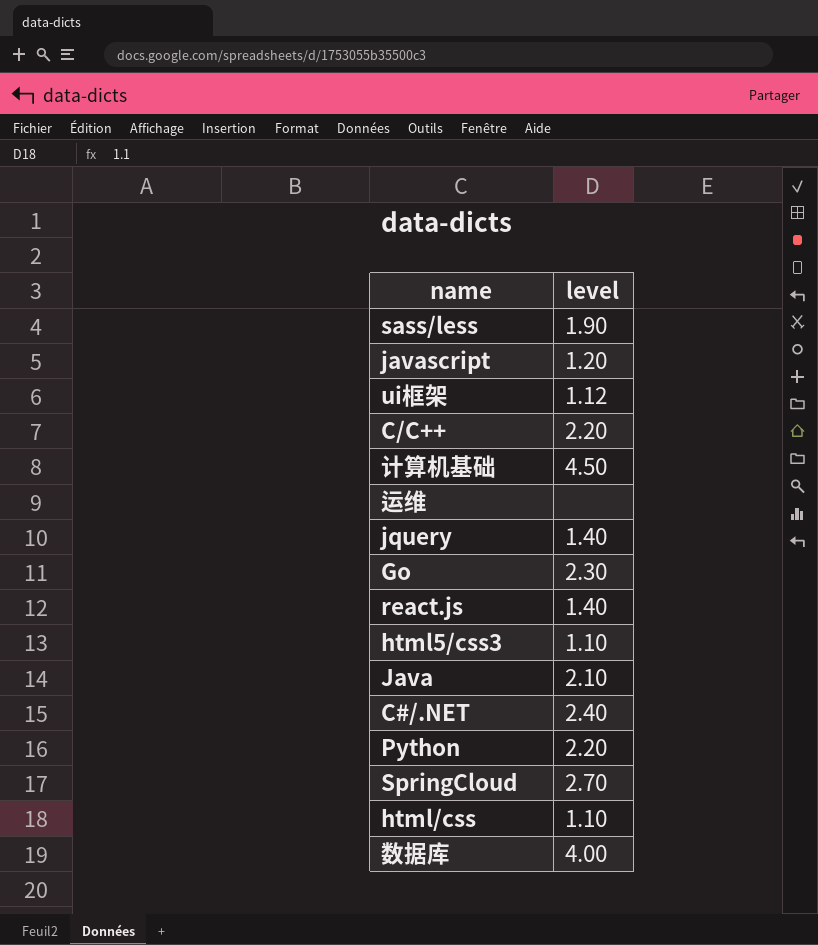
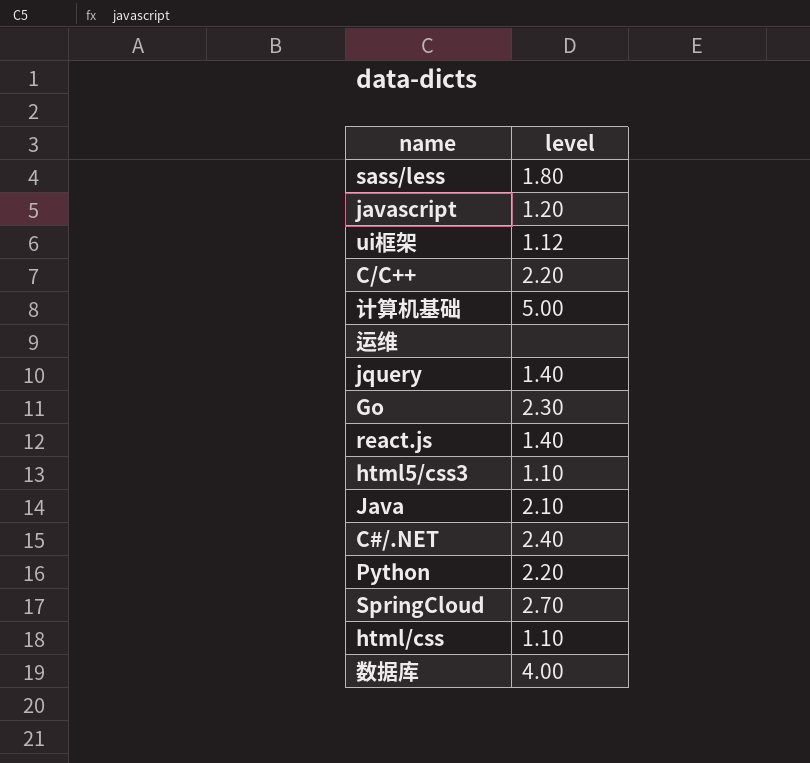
sass/less | level: 1.90 -> 1.80
计算机基础 | level: 4.50 -> 5.00

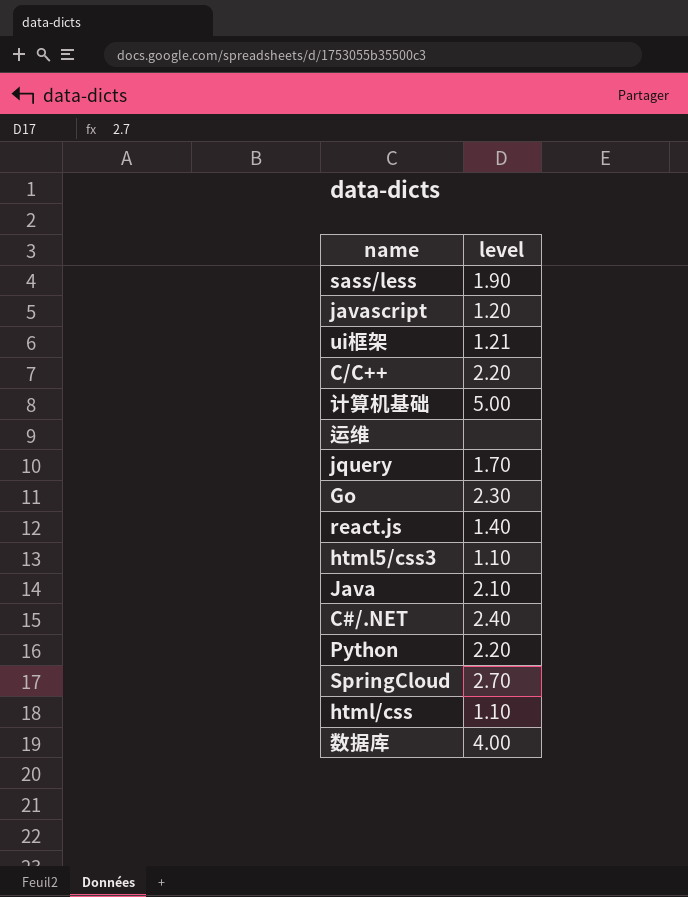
sass/less | level: 1.80 -> 1.90
ui框架 | level: 1.12 -> 1.21
jquery | level: 1.40 -> 1.70

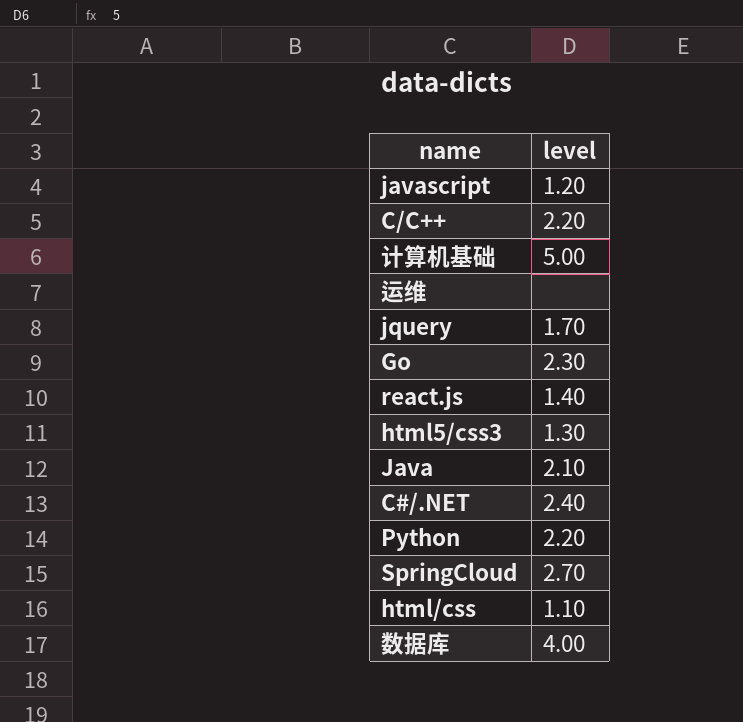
row sass/less: 1.90 -> none
row ui框架: 1.21 -> none
html5/css3 | level: 1.10 -> 1.30

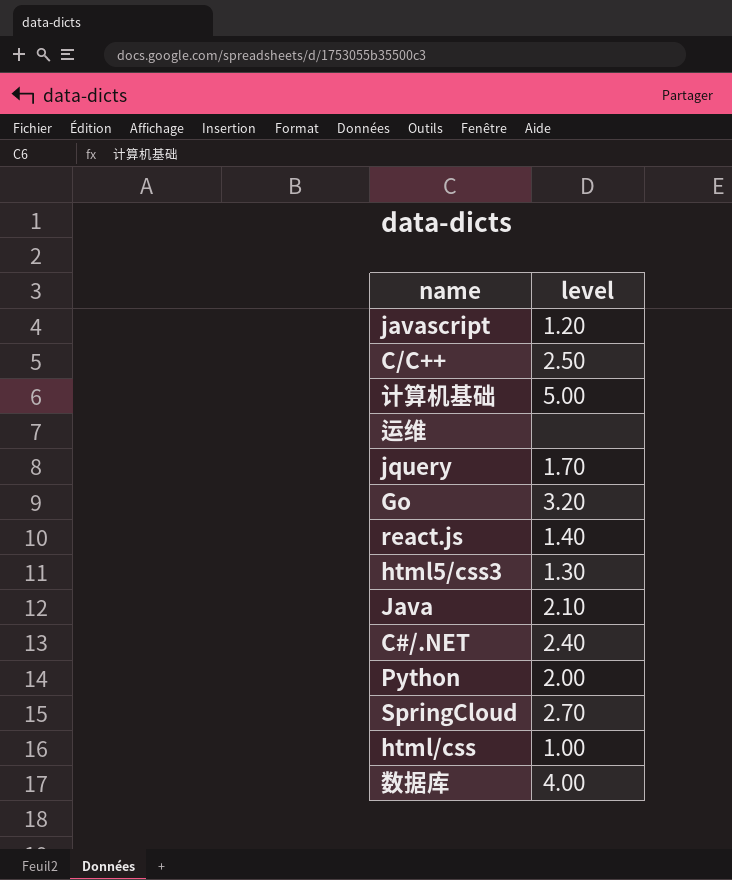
C/C++ | level: 2.20 -> 2.50
Go | level: 2.30 -> 3.20
Python | level: 2.20 -> 2.00
html/css | level: 1.10 -> 1.00

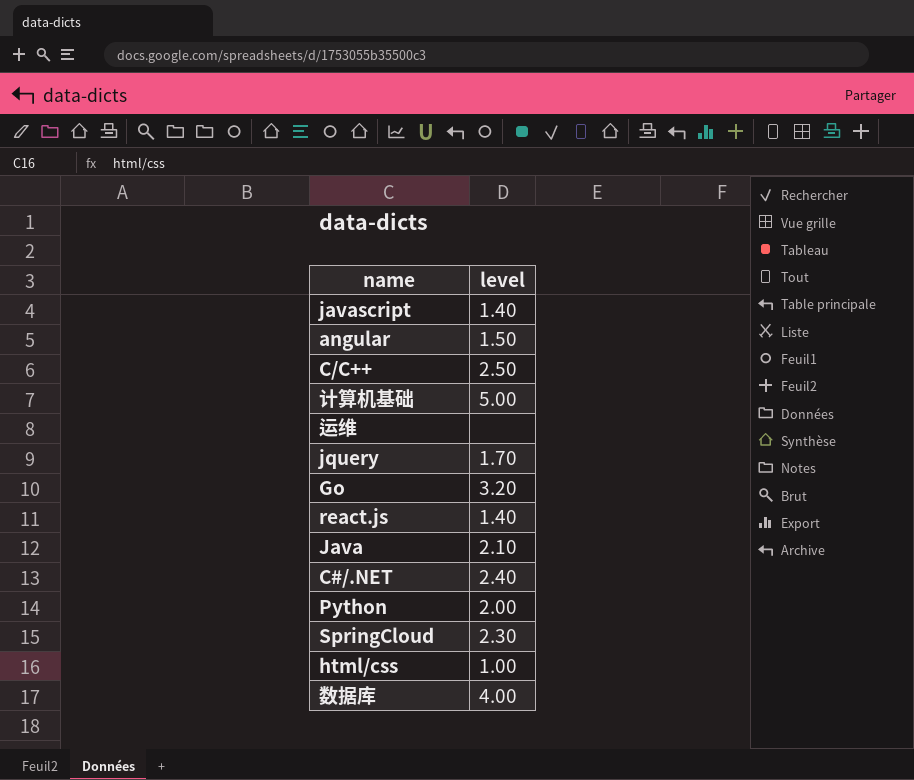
row html5/css3: 1.30 -> none
javascript | level: 1.20 -> 1.40
row angular: none -> 1.50
SpringCloud | level: 2.70 -> 2.30

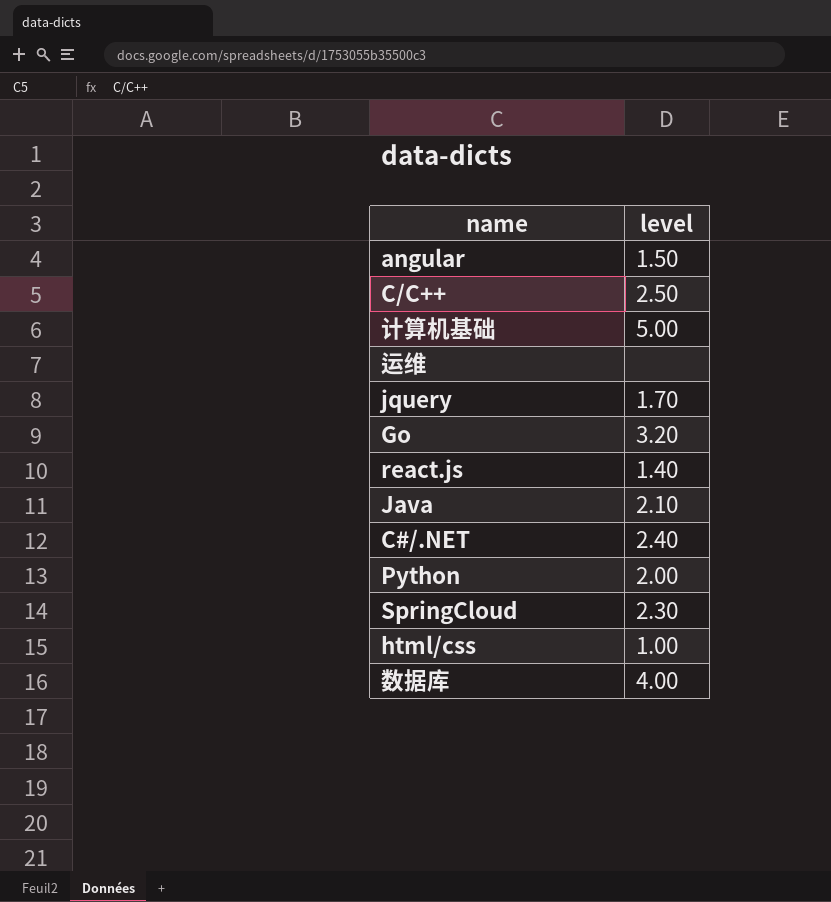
row javascript: 1.40 -> none

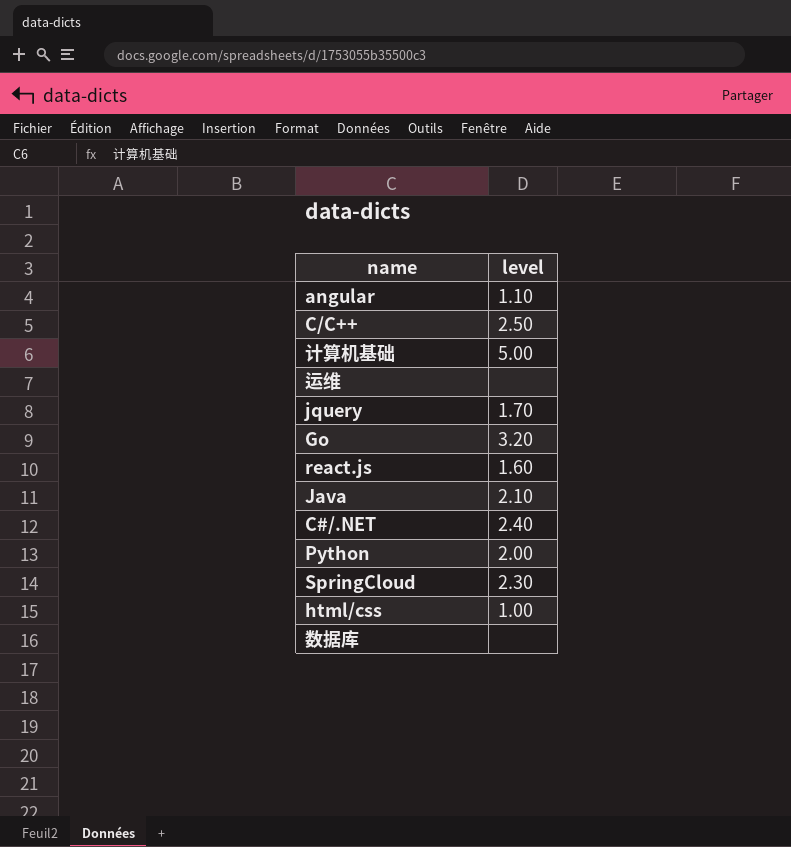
angular | level: 1.50 -> 1.10
react.js | level: 1.40 -> 1.60
数据库 | level: 4.00 -> none

